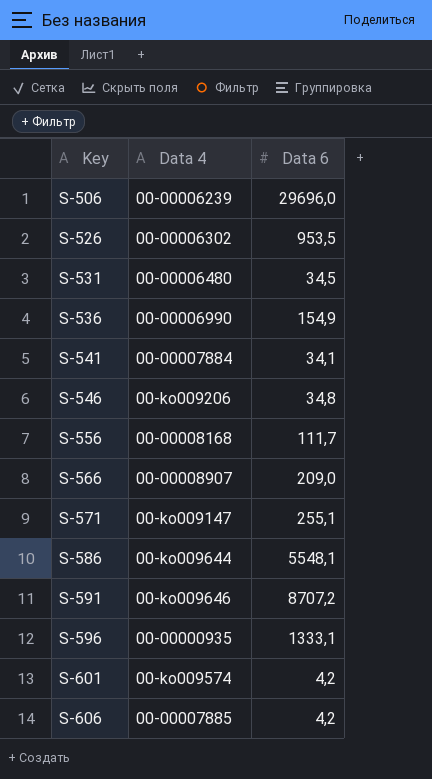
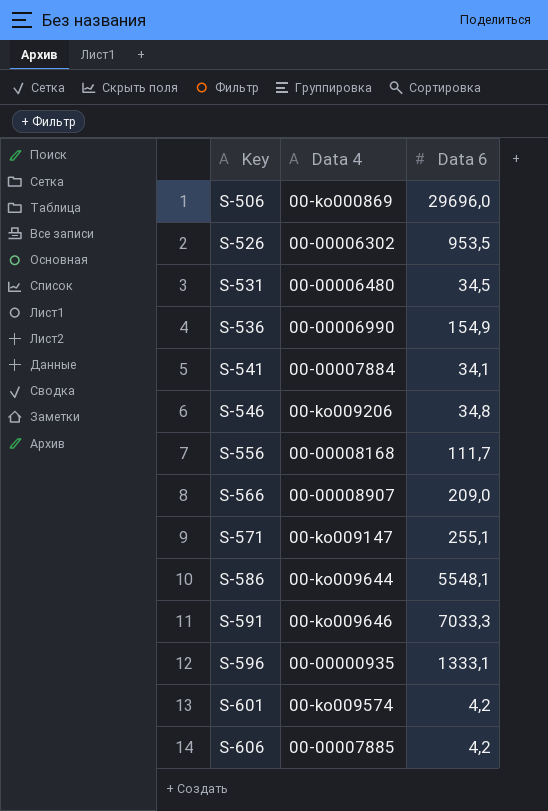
S-506 | Data 4: 00-00006239 -> 00-ko000869
S-591 | Data 6: 8707,2 -> 7033,3

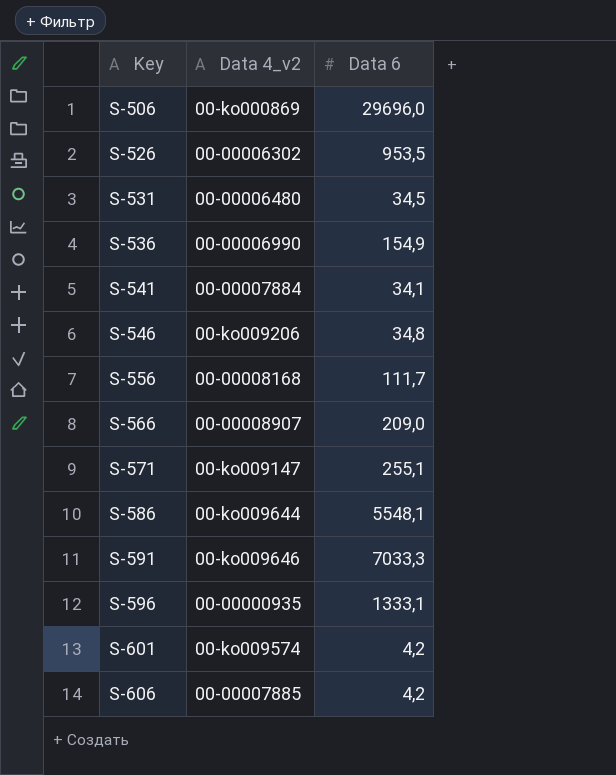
column name: Data 4 -> Data 4_v2

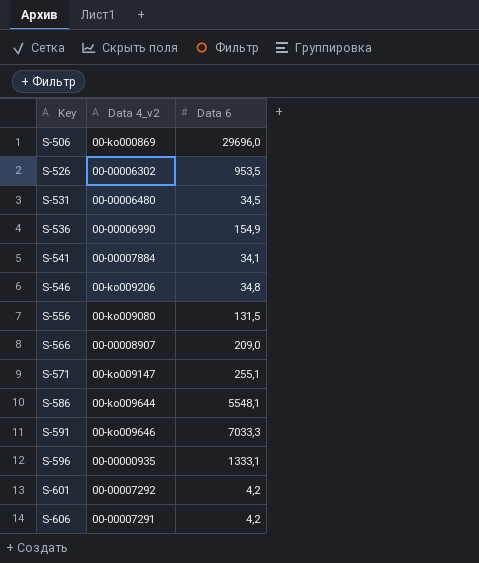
S-556 | Data 4_v2: 00-00008168 -> 00-ko009080
S-556 | Data 6: 111,7 -> 131,5
S-601 | Data 4_v2: 00-ko009574 -> 00-00007292
S-606 | Data 4_v2: 00-00007885 -> 00-00007291

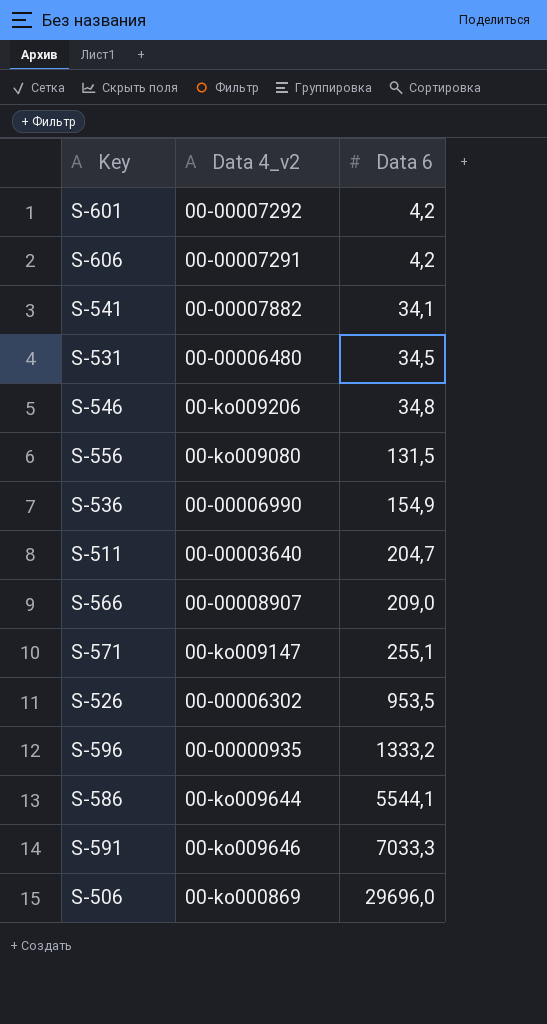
row order: Key ascending -> Data 6 ascending
S-541 | Data 4_v2: 00-00007884 -> 00-00007882
row S-511: none -> 00-00003640 | 204,7
S-596 | Data 6: 1333,1 -> 1333,2
S-586 | Data 6: 5548,1 -> 5544,1

